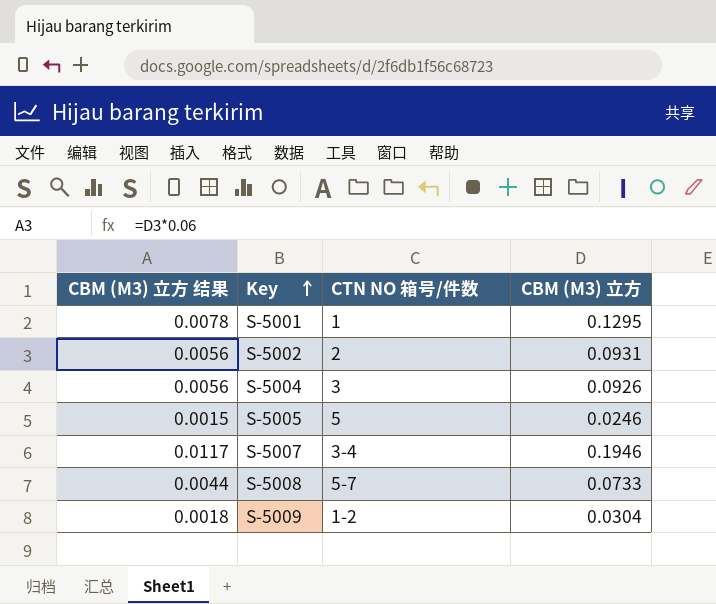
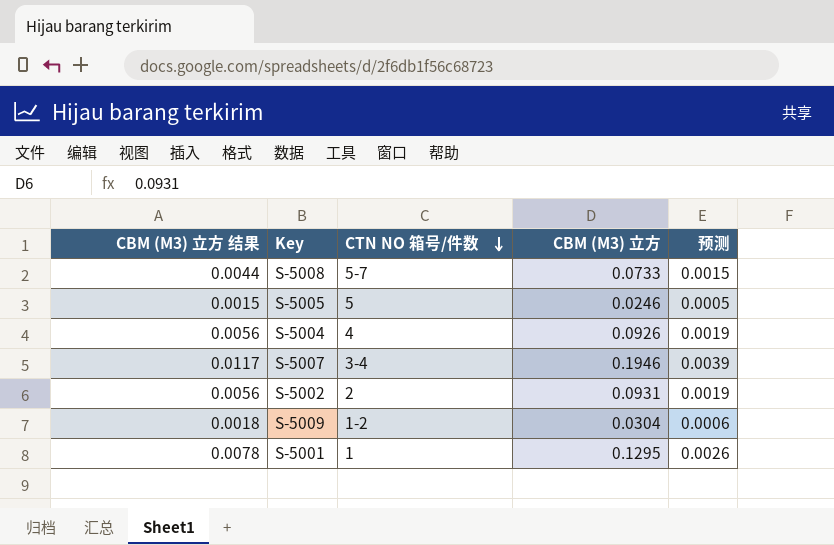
row order: Key ascending -> CTN NO 箱号/件数 descending
column 预测 | formula: none -> [CBM (M3) 立方] * 0.02
S-5004 | CTN NO 箱号/件数: 3 -> 4

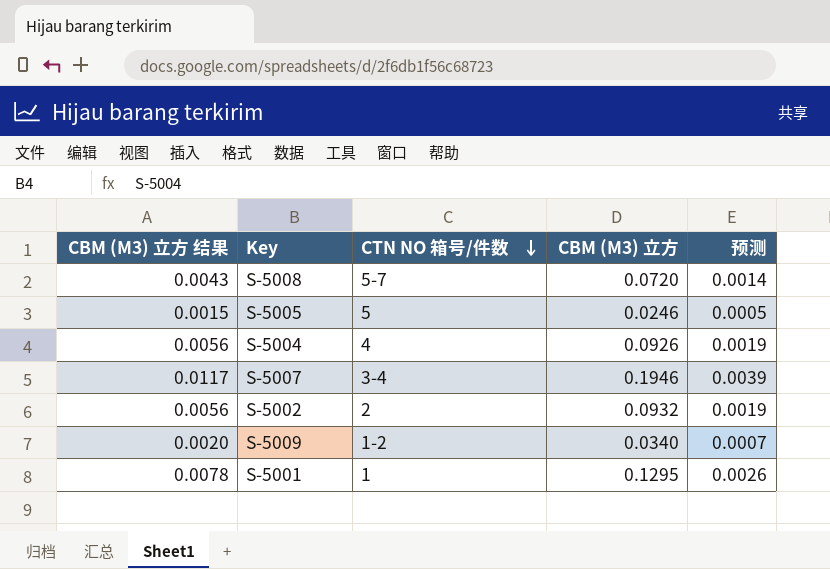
S-5008 | CBM (M3) 立方 结果: 0.0044 -> 0.0043
S-5008 | CBM (M3) 立方: 0.0733 -> 0.0720
S-5008 | 预测: 0.0015 -> 0.0014
S-5002 | CBM (M3) 立方: 0.0931 -> 0.0932
S-5009 | CBM (M3) 立方 结果: 0.0018 -> 0.0020
S-5009 | CBM (M3) 立方: 0.0304 -> 0.0340
S-5009 | 预测: 0.0006 -> 0.0007

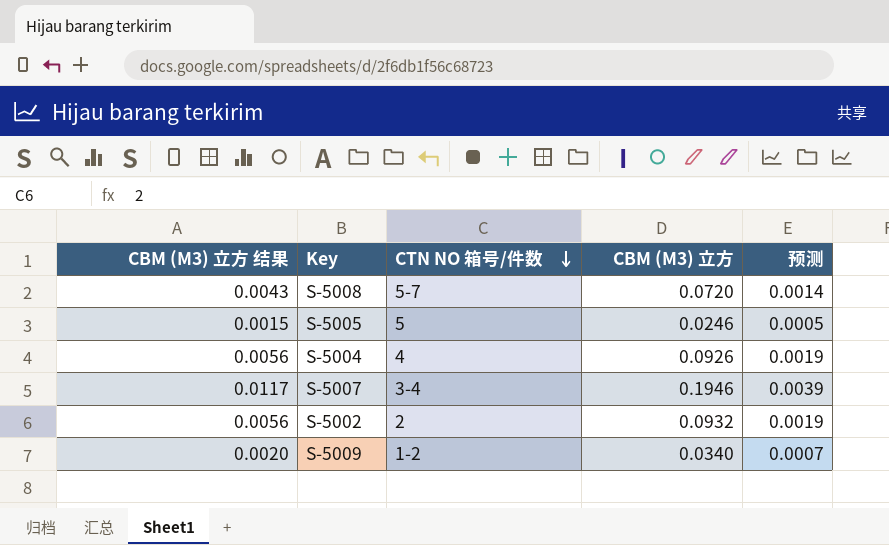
row S-5001: 0.0078 | 1 | 0.1295 | 0.0026 -> none

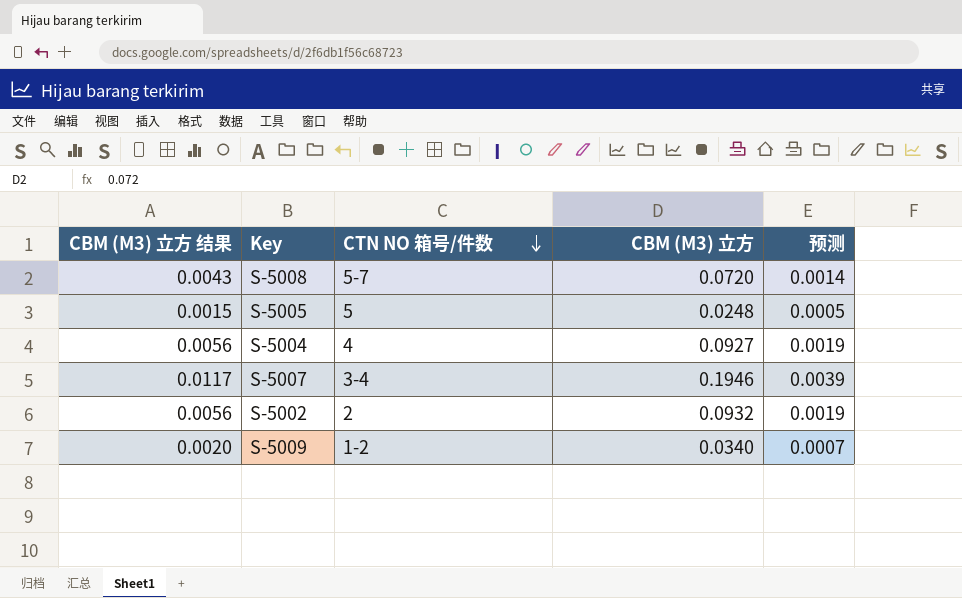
S-5005 | CBM (M3) 立方: 0.0246 -> 0.0248
S-5004 | CBM (M3) 立方: 0.0926 -> 0.0927

